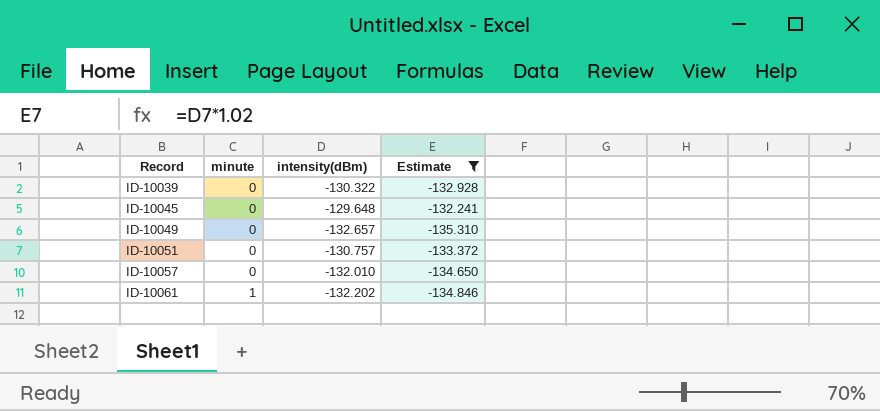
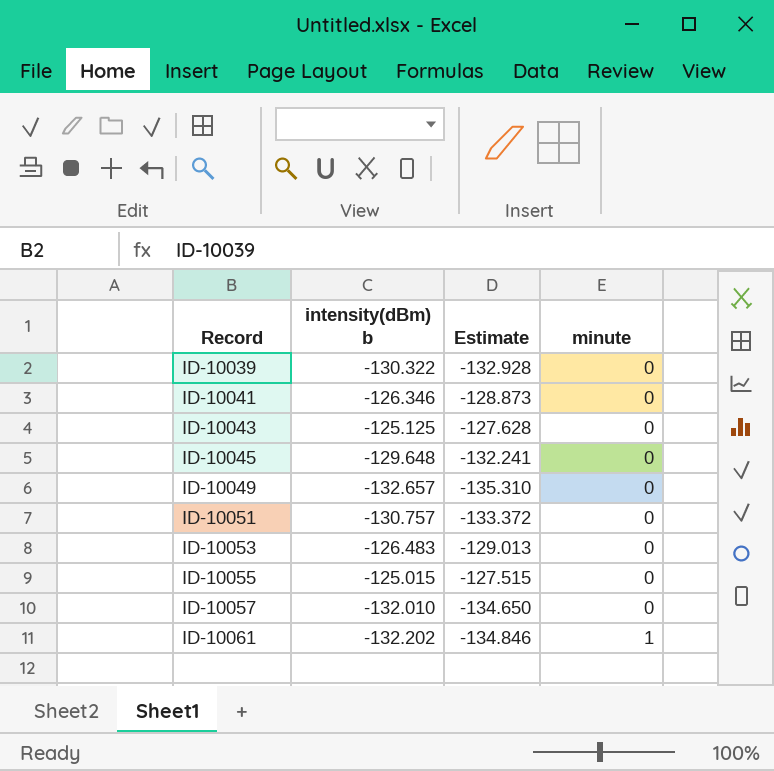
filter: Estimate <= -132.241 -> none
column name: intensity(dBm) -> intensity(dBm) b
column minute | position: 2 -> 4

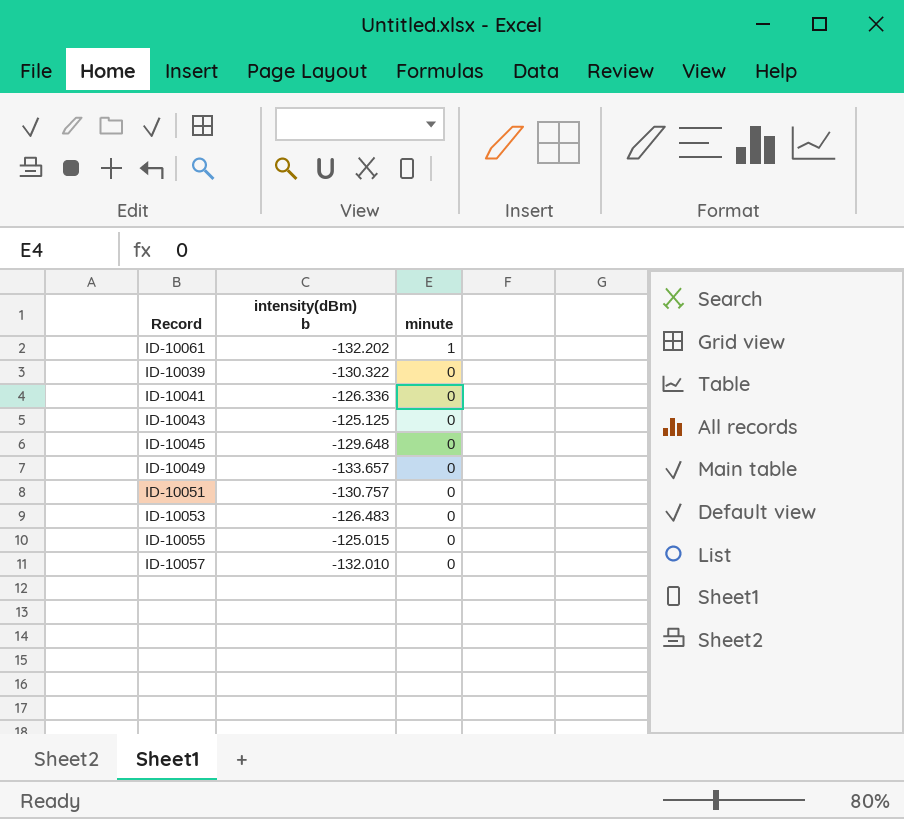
row order: Record ascending -> minute descending
column Estimate | formula: [intensity(dBm) b] * 1.02 -> none
ID-10041 | intensity(dBm) b: -126.346 -> -126.336
ID-10049 | intensity(dBm) b: -132.657 -> -133.657

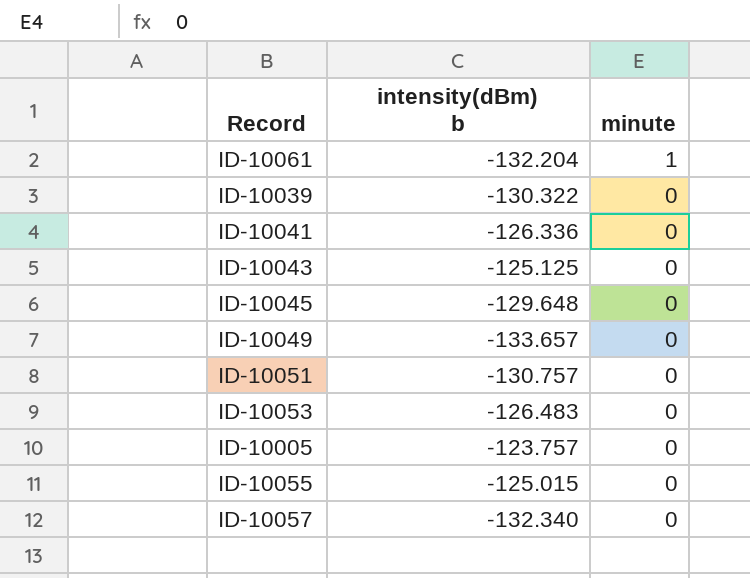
ID-10061 | intensity(dBm) b: -132.202 -> -132.204
row ID-10005: none -> -123.757 | 0
ID-10057 | intensity(dBm) b: -132.010 -> -132.340

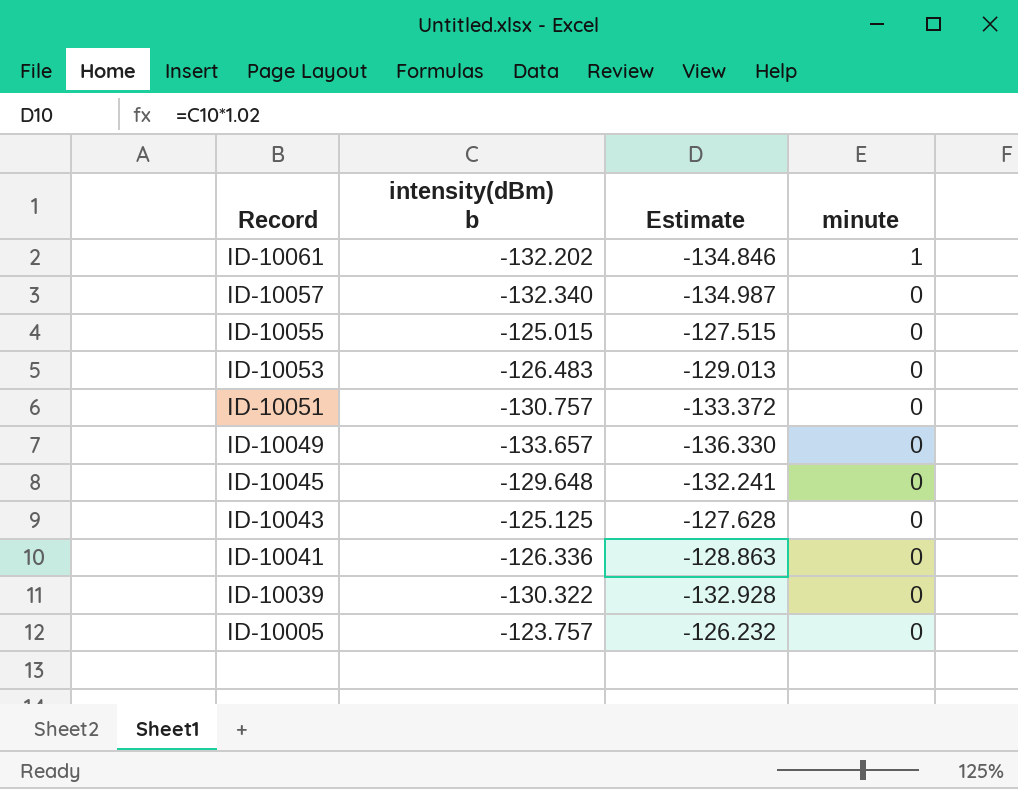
row order: minute descending -> Record descending
column Estimate | formula: none -> [intensity(dBm) b] * 1.02
ID-10061 | intensity(dBm) b: -132.204 -> -132.202

